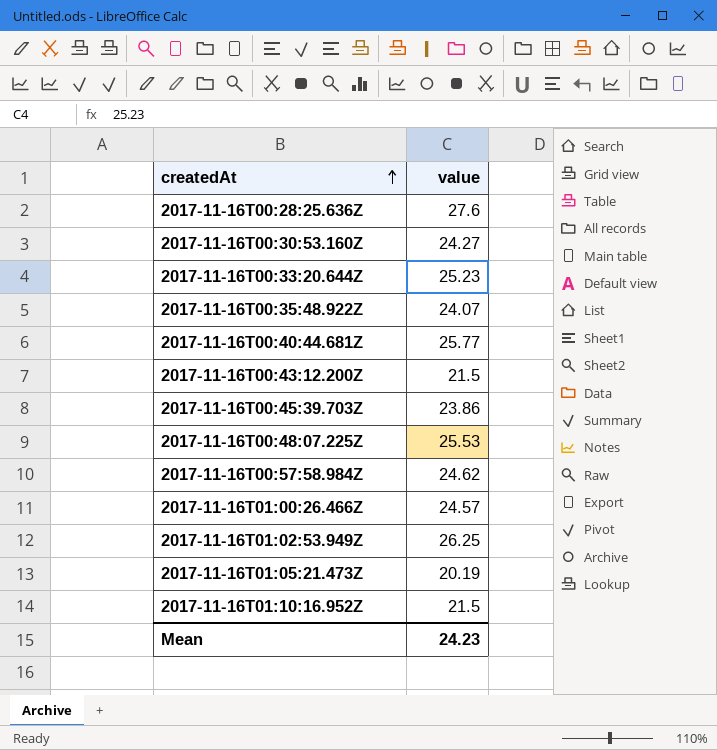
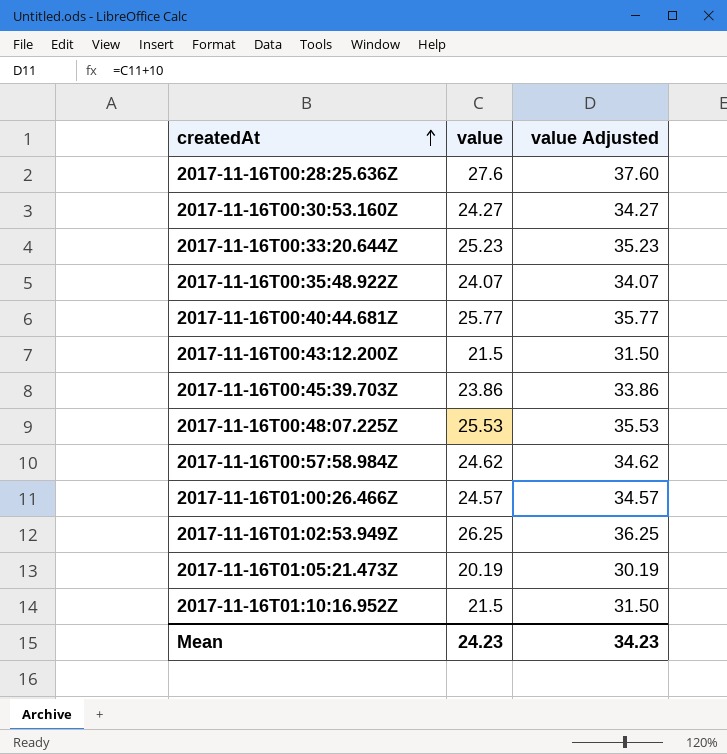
column value Adjusted | formula: none -> [value] + 10

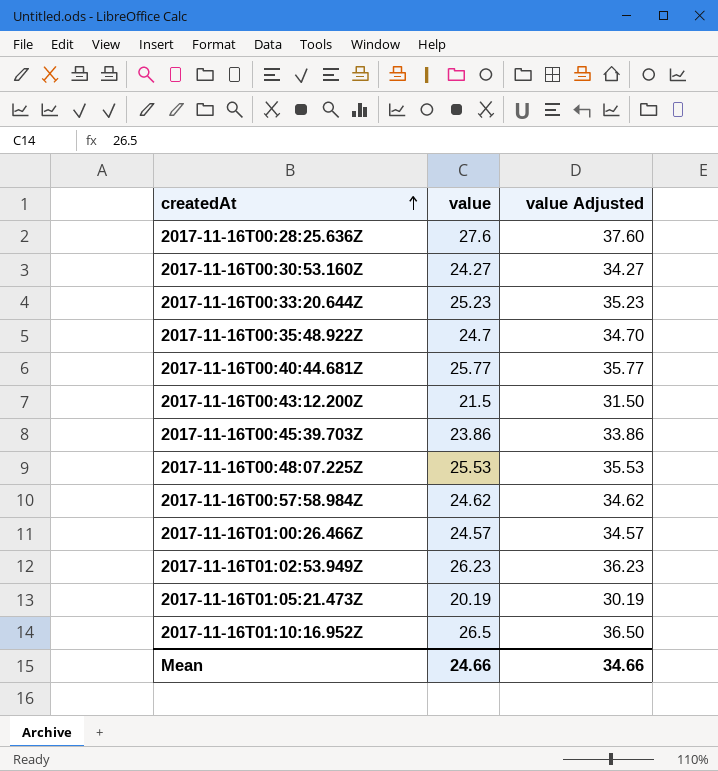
2017-11-16T00:35:48.922Z | value: 24.07 -> 24.7
2017-11-16T00:35:48.922Z | value Adjusted: 34.07 -> 34.70
2017-11-16T01:02:53.949Z | value: 26.25 -> 26.23
2017-11-16T01:02:53.949Z | value Adjusted: 36.25 -> 36.23
2017-11-16T01:10:16.952Z | value: 21.5 -> 26.5
2017-11-16T01:10:16.952Z | value Adjusted: 31.50 -> 36.50
Mean | value: 24.23 -> 24.66
Mean | value Adjusted: 34.23 -> 34.66

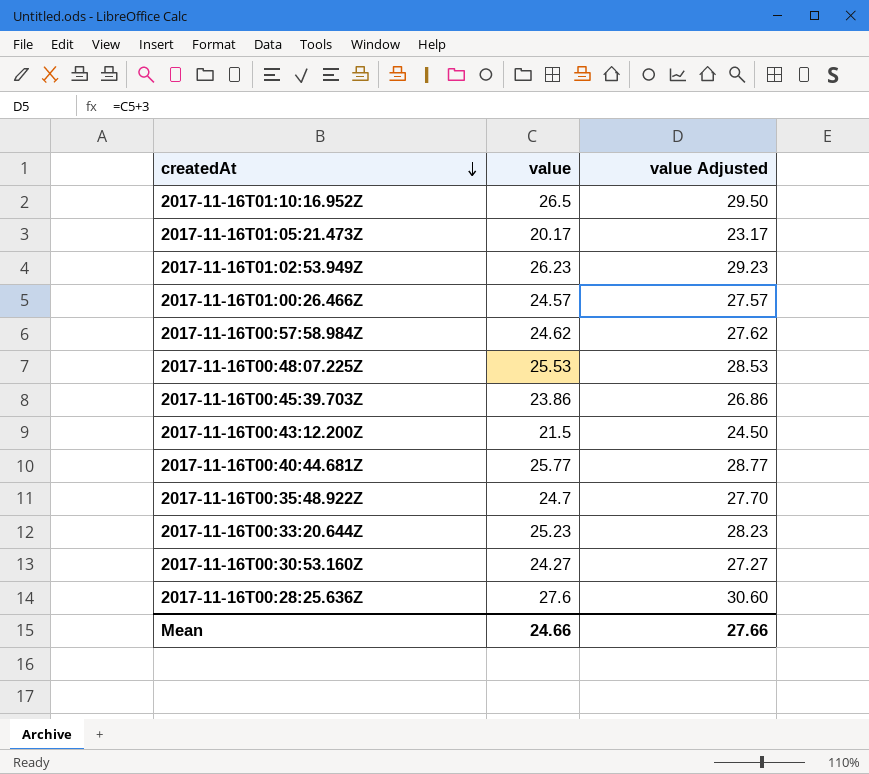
row order: createdAt ascending -> createdAt descending
column value Adjusted | formula: [value] + 10 -> [value] + 3
2017-11-16T01:05:21.473Z | value: 20.19 -> 20.17
Mean | value Adjusted: 34.66 -> 27.66

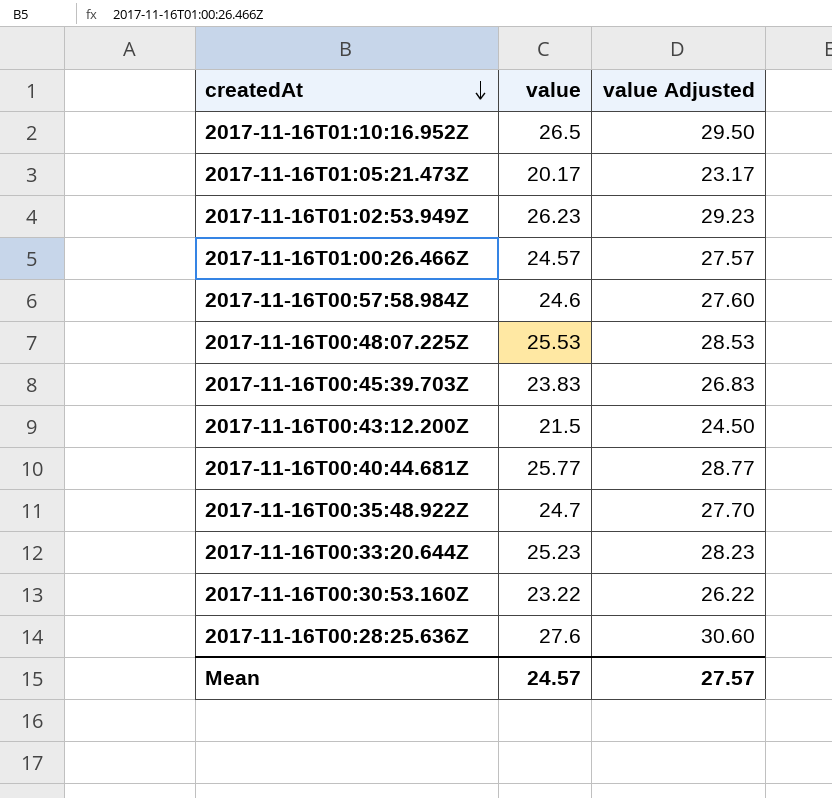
2017-11-16T00:57:58.984Z | value: 24.62 -> 24.6
2017-11-16T00:57:58.984Z | value Adjusted: 27.62 -> 27.60
2017-11-16T00:45:39.703Z | value: 23.86 -> 23.83
2017-11-16T00:45:39.703Z | value Adjusted: 26.86 -> 26.83
2017-11-16T00:30:53.160Z | value: 24.27 -> 23.22
2017-11-16T00:30:53.160Z | value Adjusted: 27.27 -> 26.22
Mean | value: 24.66 -> 24.57
Mean | value Adjusted: 27.66 -> 27.57

